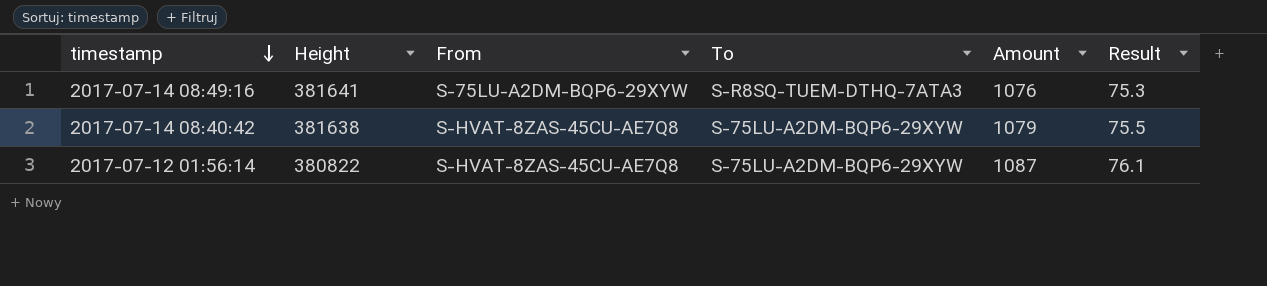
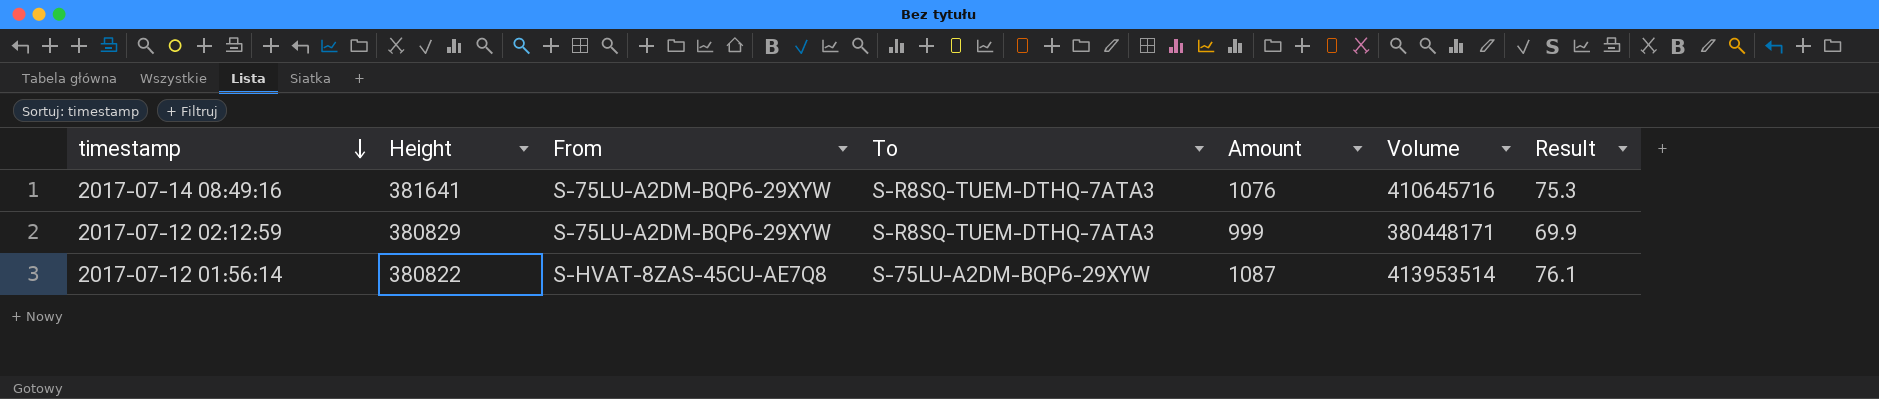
column Volume | formula: none -> [Height] * [Amount]
row 2017-07-14 08:40:42: 381638 | S-HVAT-8ZAS-45CU-AE7Q8 | S-75LU-A2DM-BQP6-29XYW | 1079 | 75.5 -> none
row 2017-07-12 02:12:59: none -> 380829 | S-75LU-A2DM-BQP6-29XYW | S-R8SQ-TUEM-DTHQ-7ATA3 | 999 | 380448171 | 69.9

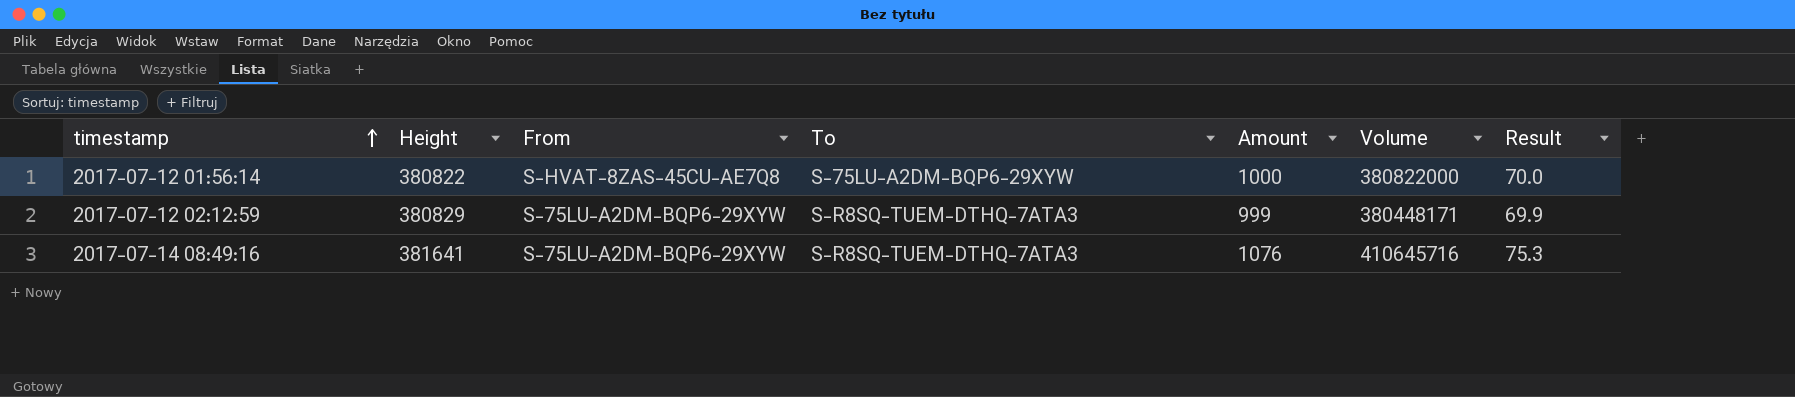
row order: timestamp descending -> timestamp ascending
2017-07-12 01:56:14 | Amount: 1087 -> 1000
2017-07-12 01:56:14 | Volume: 413953514 -> 380822000
2017-07-12 01:56:14 | Result: 76.1 -> 70.0

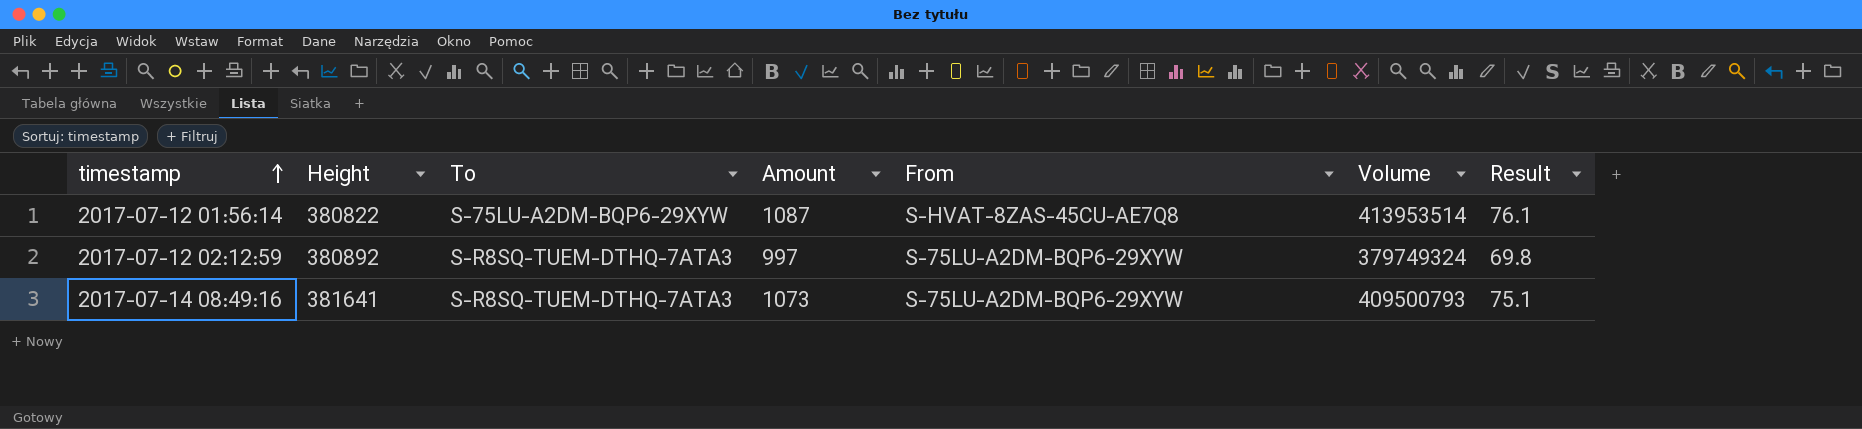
column From | position: 3 -> 5
2017-07-12 01:56:14 | Amount: 1000 -> 1087
2017-07-12 01:56:14 | Volume: 380822000 -> 413953514
2017-07-12 01:56:14 | Result: 70.0 -> 76.1
2017-07-12 02:12:59 | Height: 380829 -> 380892
2017-07-12 02:12:59 | Amount: 999 -> 997
2017-07-12 02:12:59 | Volume: 380448171 -> 379749324
2017-07-12 02:12:59 | Result: 69.9 -> 69.8
2017-07-14 08:49:16 | Amount: 1076 -> 1073
2017-07-14 08:49:16 | Volume: 410645716 -> 409500793
2017-07-14 08:49:16 | Result: 75.3 -> 75.1

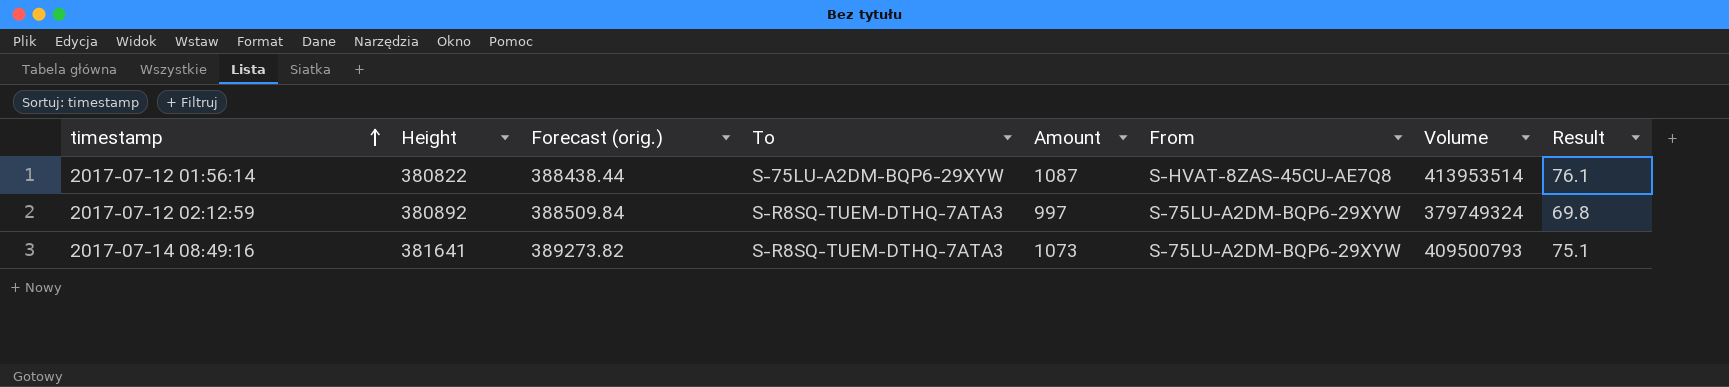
column Forecast (orig.) | formula: none -> [Height] * 1.02

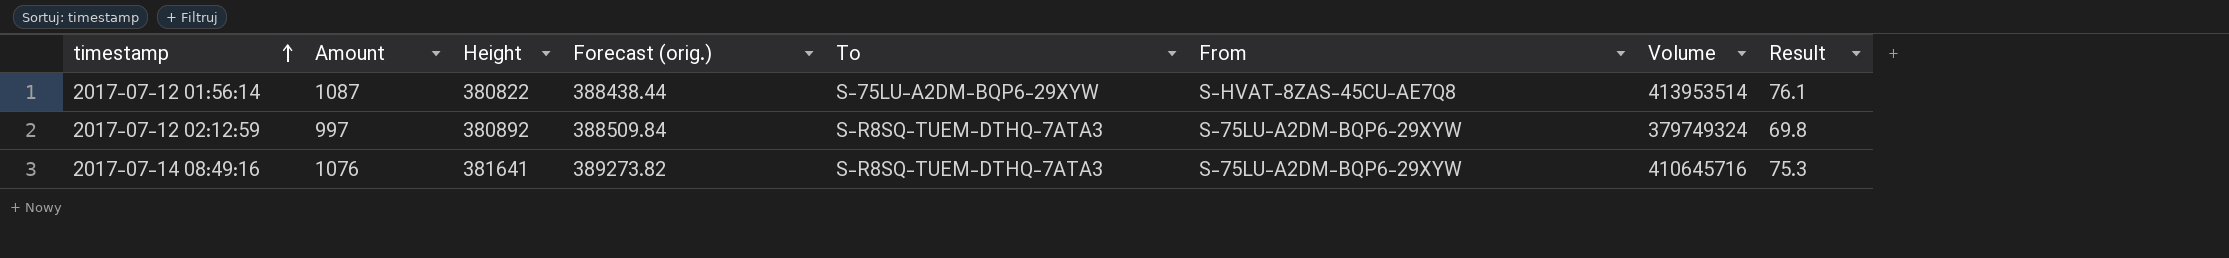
column Amount | position: 5 -> 2
2017-07-14 08:49:16 | Amount: 1073 -> 1076
2017-07-14 08:49:16 | Volume: 409500793 -> 410645716
2017-07-14 08:49:16 | Result: 75.1 -> 75.3

